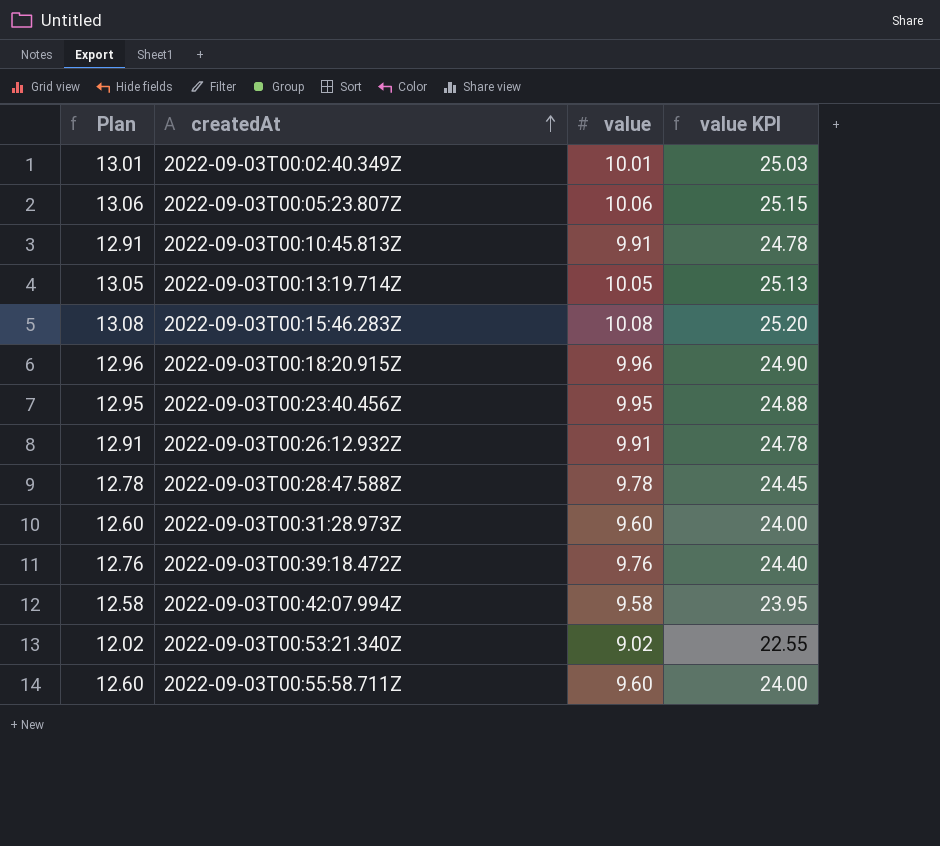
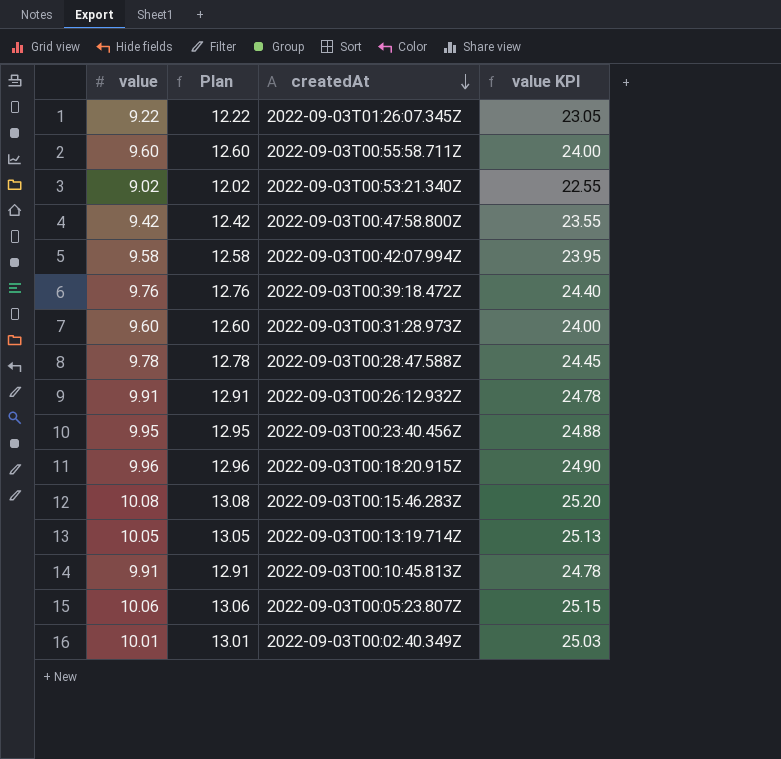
row order: createdAt ascending -> createdAt descending
column value | position: 3 -> 1
row 2022-09-03T01:26:07.345Z: none -> 9.22 | 12.22 | 23.05
row 2022-09-03T00:47:58.800Z: none -> 9.42 | 12.42 | 23.55

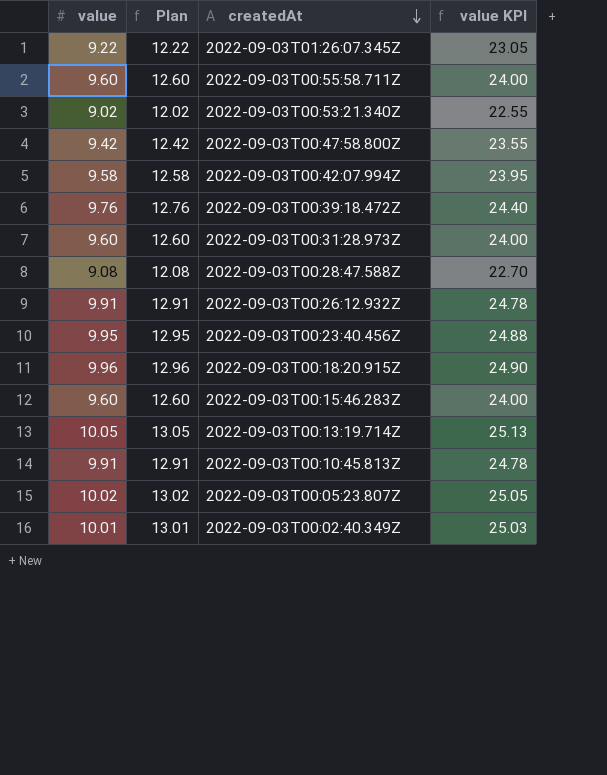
2022-09-03T00:28:47.588Z | value: 9.78 -> 9.08
2022-09-03T00:28:47.588Z | Plan: 12.78 -> 12.08
2022-09-03T00:28:47.588Z | value KPI: 24.45 -> 22.70
2022-09-03T00:15:46.283Z | value: 10.08 -> 9.60
2022-09-03T00:15:46.283Z | Plan: 13.08 -> 12.60
2022-09-03T00:15:46.283Z | value KPI: 25.20 -> 24.00
2022-09-03T00:05:23.807Z | value: 10.06 -> 10.02
2022-09-03T00:05:23.807Z | Plan: 13.06 -> 13.02
2022-09-03T00:05:23.807Z | value KPI: 25.15 -> 25.05

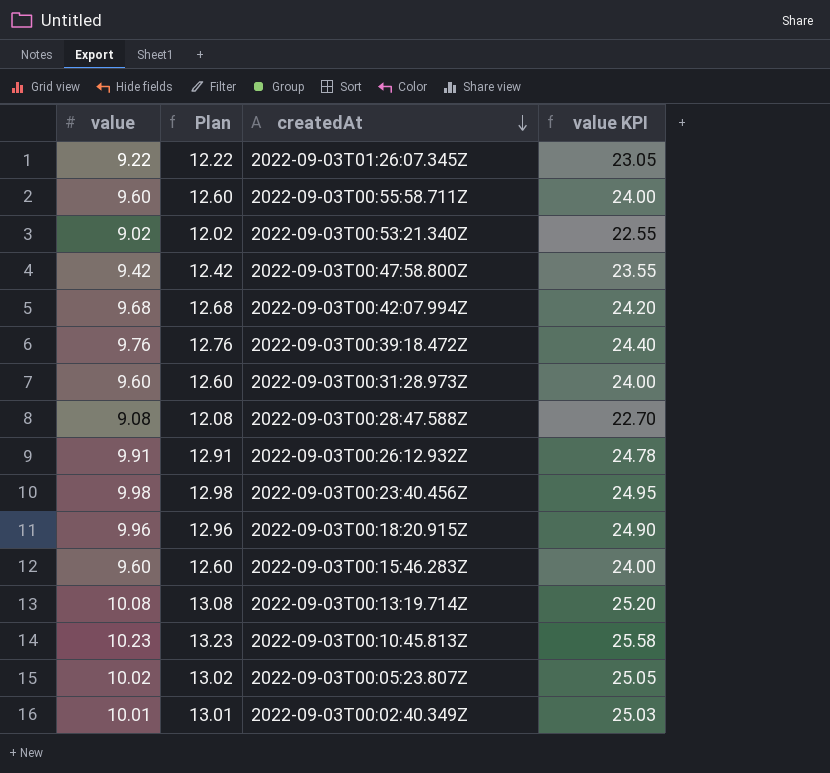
2022-09-03T00:42:07.994Z | value: 9.58 -> 9.68
2022-09-03T00:42:07.994Z | Plan: 12.58 -> 12.68
2022-09-03T00:42:07.994Z | value KPI: 23.95 -> 24.20
2022-09-03T00:23:40.456Z | value: 9.95 -> 9.98
2022-09-03T00:23:40.456Z | Plan: 12.95 -> 12.98
2022-09-03T00:23:40.456Z | value KPI: 24.88 -> 24.95
2022-09-03T00:13:19.714Z | value: 10.05 -> 10.08
2022-09-03T00:13:19.714Z | Plan: 13.05 -> 13.08
2022-09-03T00:13:19.714Z | value KPI: 25.13 -> 25.20
2022-09-03T00:10:45.813Z | value: 9.91 -> 10.23
2022-09-03T00:10:45.813Z | Plan: 12.91 -> 13.23
2022-09-03T00:10:45.813Z | value KPI: 24.78 -> 25.58

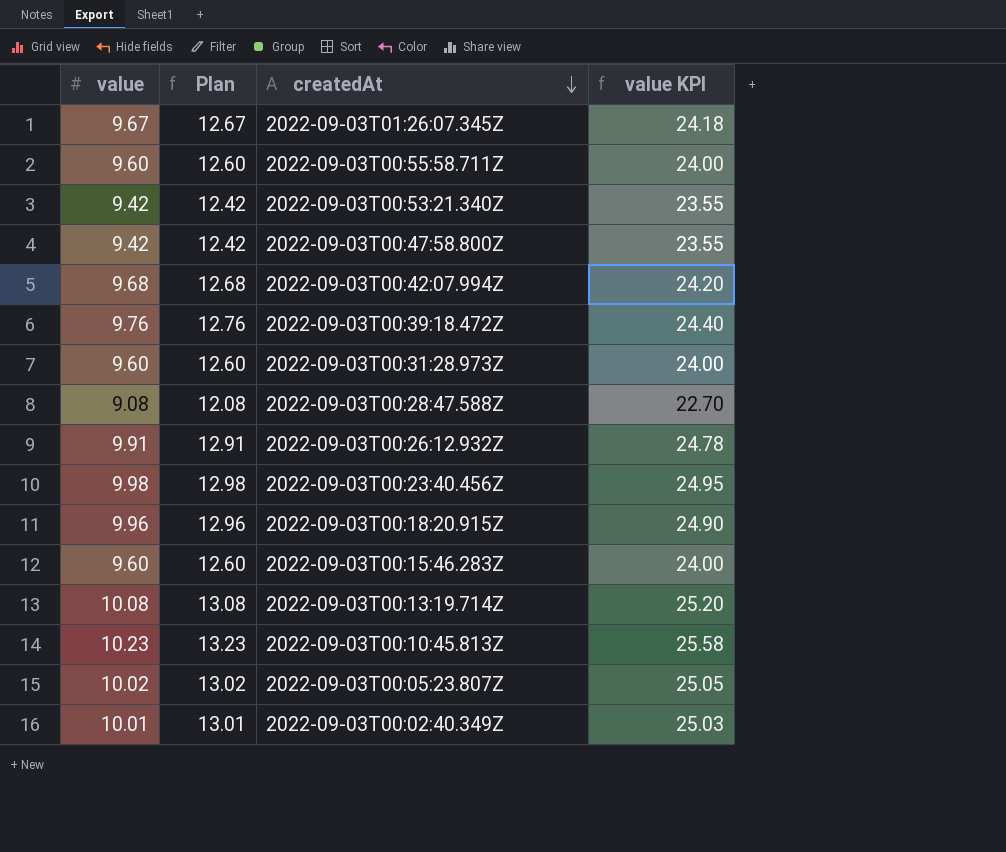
2022-09-03T01:26:07.345Z | value: 9.22 -> 9.67
2022-09-03T01:26:07.345Z | Plan: 12.22 -> 12.67
2022-09-03T01:26:07.345Z | value KPI: 23.05 -> 24.18
2022-09-03T00:53:21.340Z | value: 9.02 -> 9.42
2022-09-03T00:53:21.340Z | Plan: 12.02 -> 12.42
2022-09-03T00:53:21.340Z | value KPI: 22.55 -> 23.55

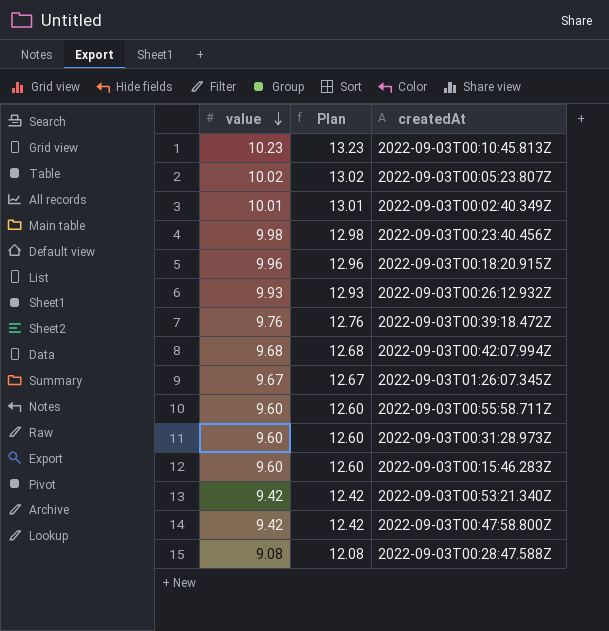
row order: createdAt descending -> value descending
column value KPI | formula: [value] * 2.5 -> none
row 2022-09-03T00:13:19.714Z: 10.08 | 13.08 | 25.20 -> none
2022-09-03T00:26:12.932Z | value: 9.91 -> 9.93
2022-09-03T00:26:12.932Z | Plan: 12.91 -> 12.93

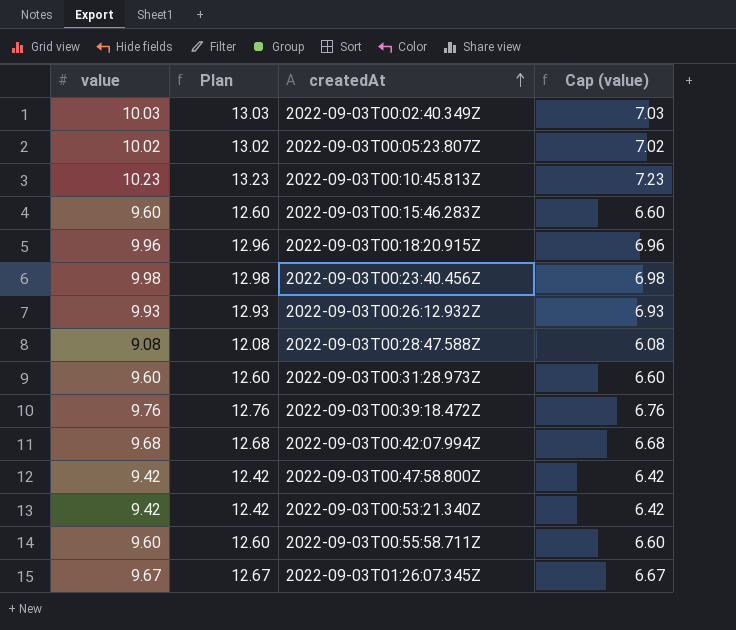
row order: value descending -> createdAt ascending
column Cap (value) | formula: none -> [value] - 3
2022-09-03T00:02:40.349Z | value: 10.01 -> 10.03
2022-09-03T00:02:40.349Z | Plan: 13.01 -> 13.03

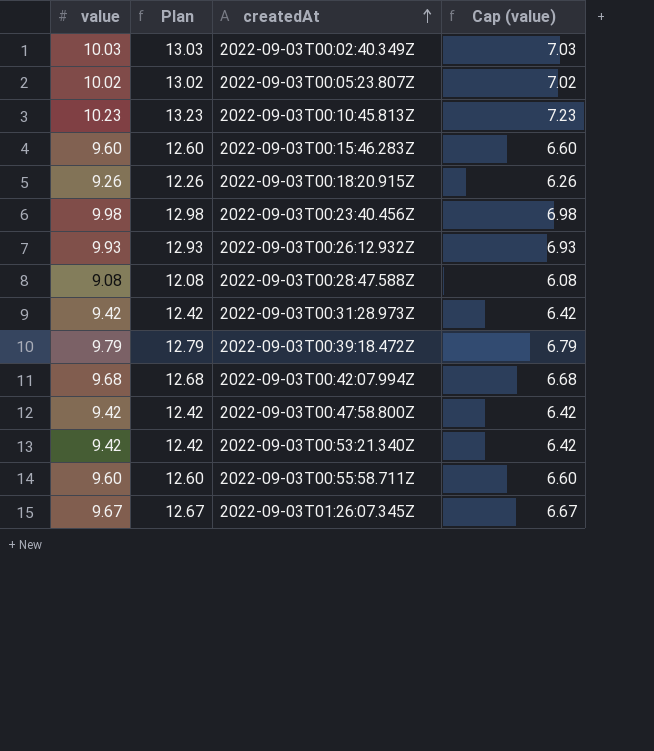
2022-09-03T00:18:20.915Z | value: 9.96 -> 9.26
2022-09-03T00:18:20.915Z | Plan: 12.96 -> 12.26
2022-09-03T00:18:20.915Z | Cap (value): 6.96 -> 6.26
2022-09-03T00:31:28.973Z | value: 9.60 -> 9.42
2022-09-03T00:31:28.973Z | Plan: 12.60 -> 12.42
2022-09-03T00:31:28.973Z | Cap (value): 6.60 -> 6.42
2022-09-03T00:39:18.472Z | value: 9.76 -> 9.79
2022-09-03T00:39:18.472Z | Plan: 12.76 -> 12.79
2022-09-03T00:39:18.472Z | Cap (value): 6.76 -> 6.79

